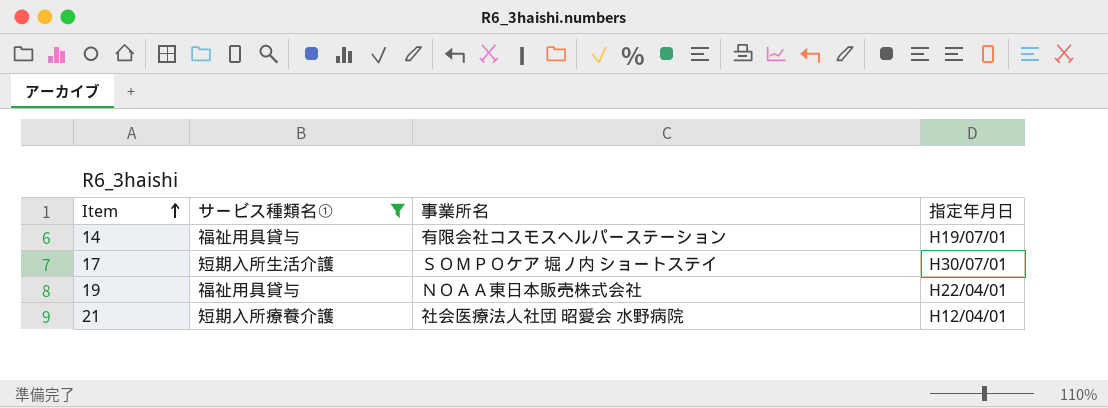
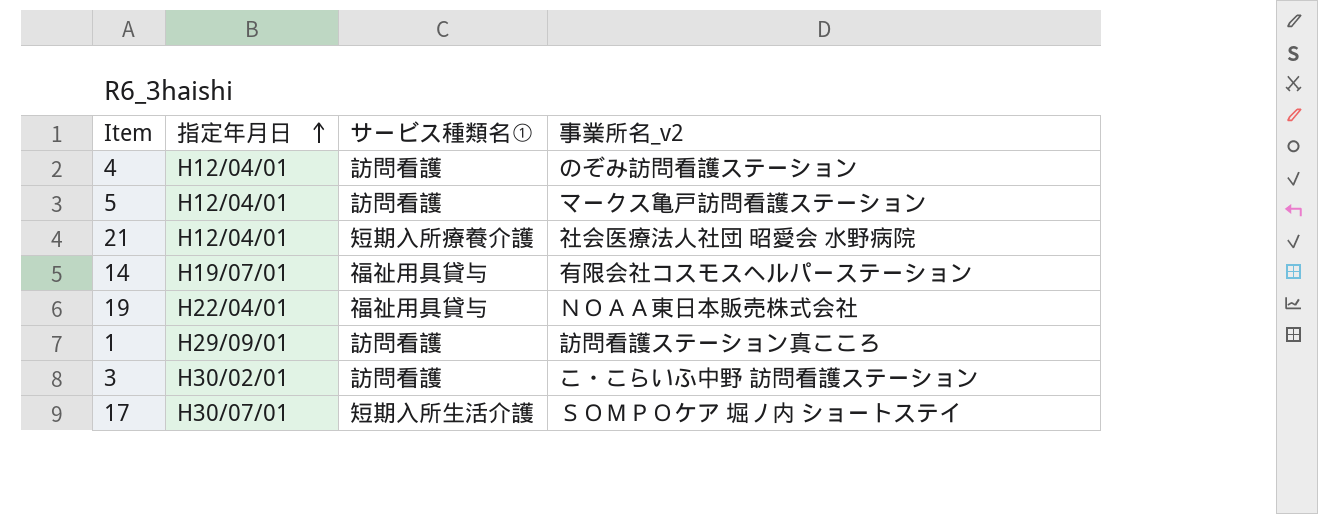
filter: サービス種類名① != 訪問看護 -> none
row order: Item ascending -> 指定年月日 ascending
column 指定年月日 | position: 4 -> 2
column name: 事業所名 -> 事業所名_v2

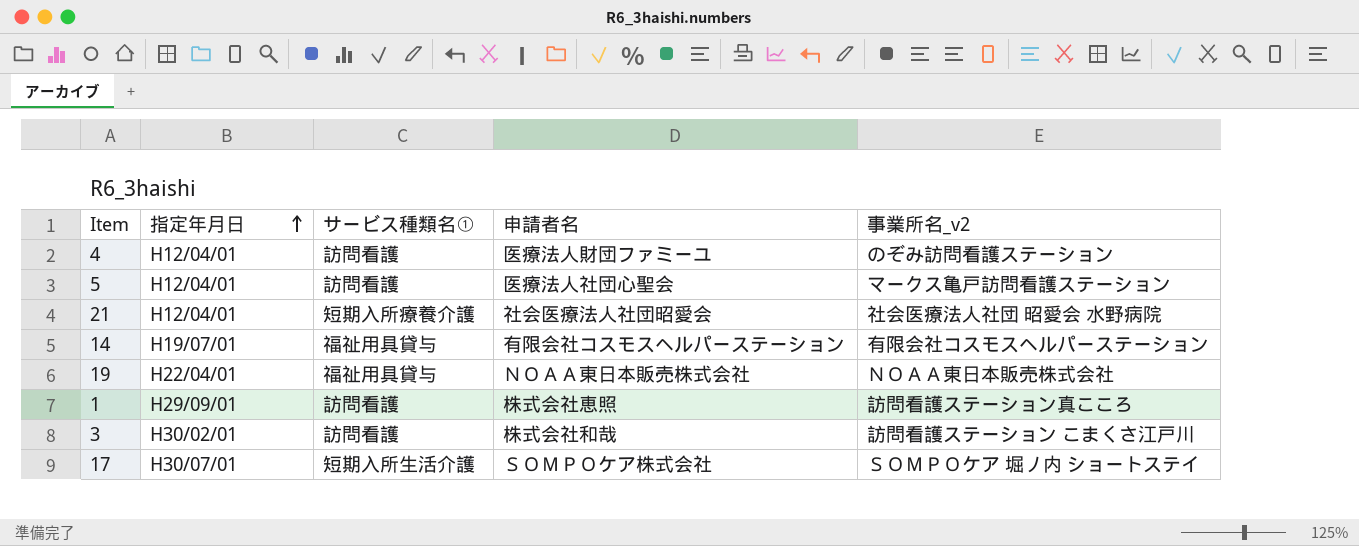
column 申請者名 | position: none -> 4
3 | 事業所名_v2: こ・こらいふ中野 訪問看護ステーション -> 訪問看護ステーション こまくさ江戸川

